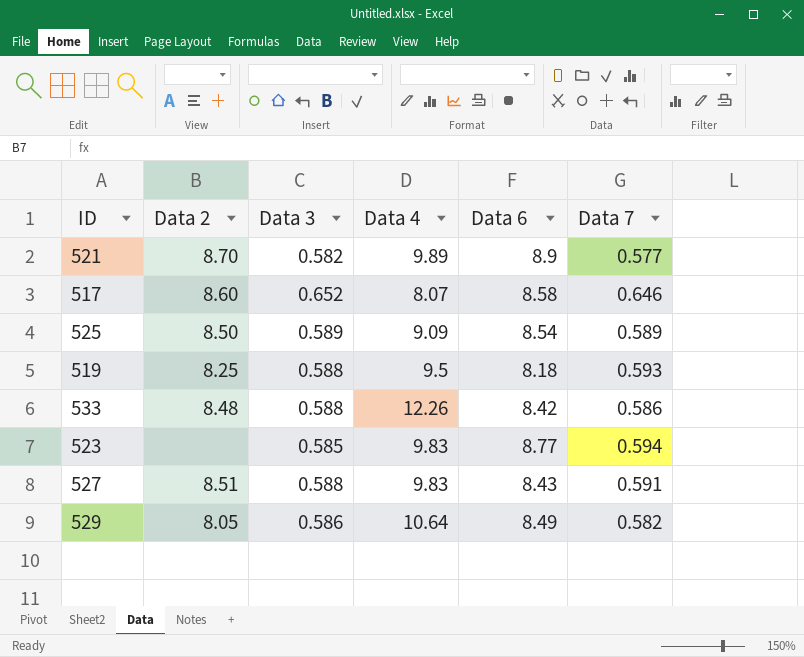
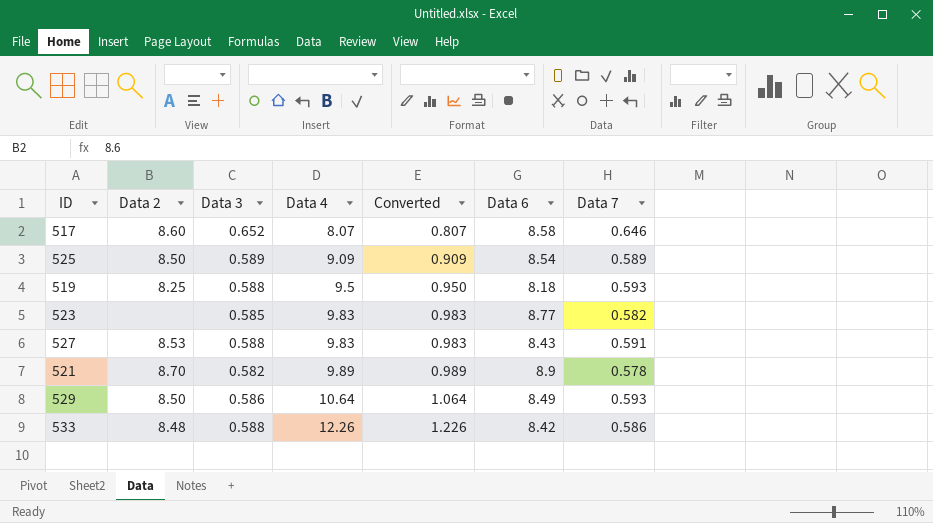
row order: none -> Data 4 ascending
column Converted | formula: none -> [Data 4] * 0.1
523 | Data 7: 0.594 -> 0.582
527 | Data 2: 8.51 -> 8.53
521 | Data 7: 0.577 -> 0.578
529 | Data 2: 8.05 -> 8.50
529 | Data 7: 0.582 -> 0.593

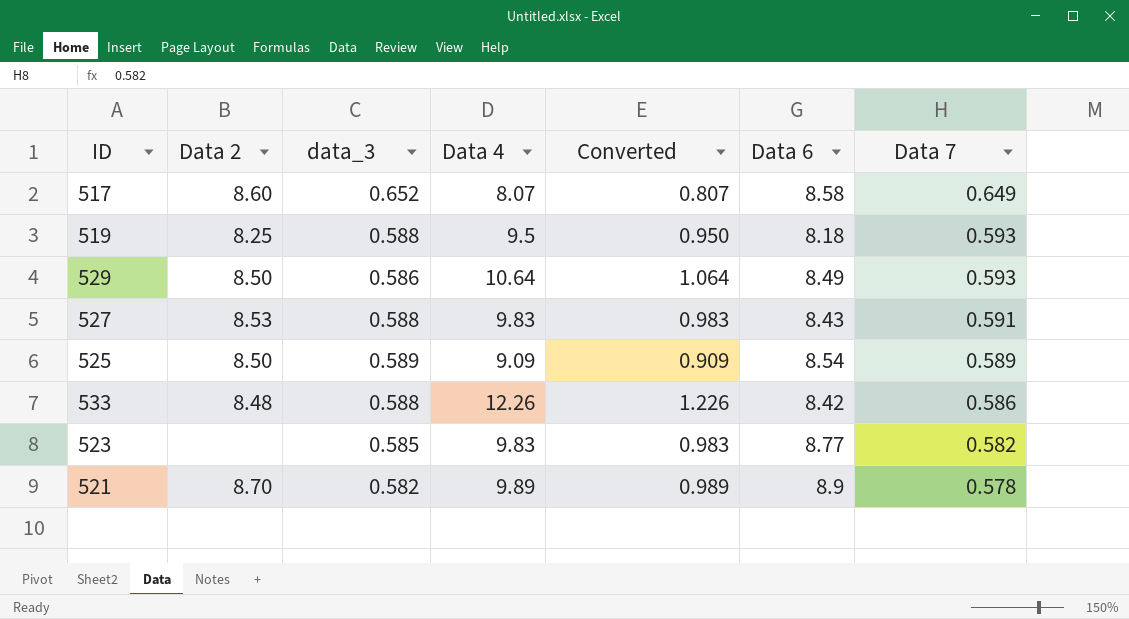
row order: Data 4 ascending -> Data 7 descending
column name: Data 3 -> data_3
517 | Data 7: 0.646 -> 0.649

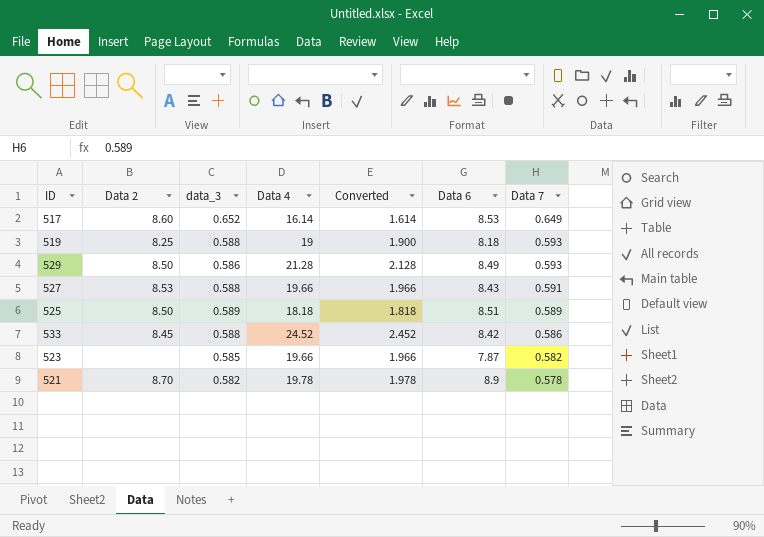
517 | Data 4: 8.07 -> 16.14
517 | Converted: 0.807 -> 1.614
517 | Data 6: 8.58 -> 8.53
519 | Data 4: 9.5 -> 19
519 | Converted: 0.950 -> 1.900
529 | Data 4: 10.64 -> 21.28
529 | Converted: 1.064 -> 2.128
527 | Data 4: 9.83 -> 19.66
527 | Converted: 0.983 -> 1.966
525 | Data 4: 9.09 -> 18.18
525 | Converted: 0.909 -> 1.818
525 | Data 6: 8.54 -> 8.51
533 | Data 2: 8.48 -> 8.45
533 | Data 4: 12.26 -> 24.52
533 | Converted: 1.226 -> 2.452
523 | Data 4: 9.83 -> 19.66
523 | Converted: 0.983 -> 1.966
523 | Data 6: 8.77 -> 7.87
521 | Data 4: 9.89 -> 19.78
521 | Converted: 0.989 -> 1.978

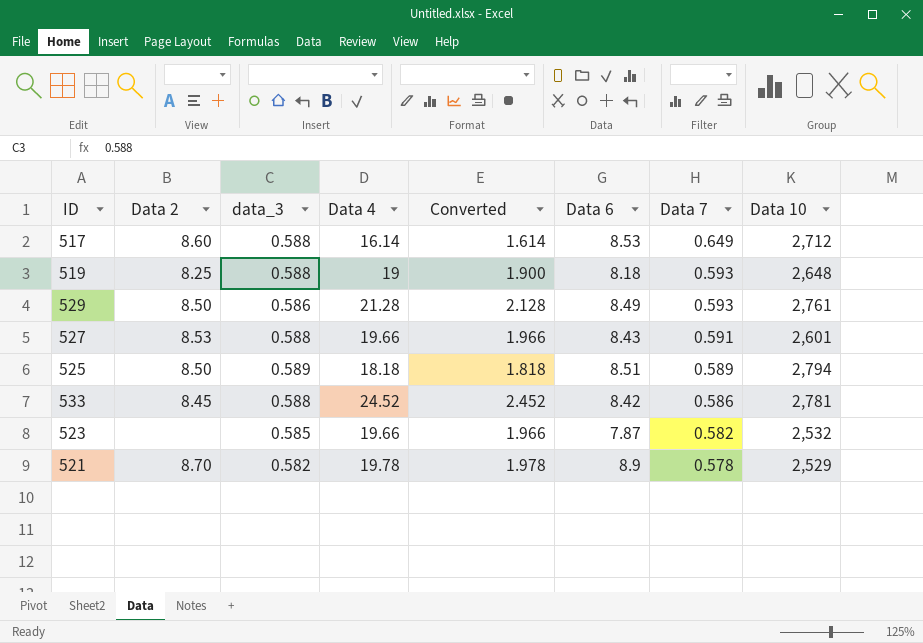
column Data 10 | position: none -> 8
517 | data_3: 0.652 -> 0.588

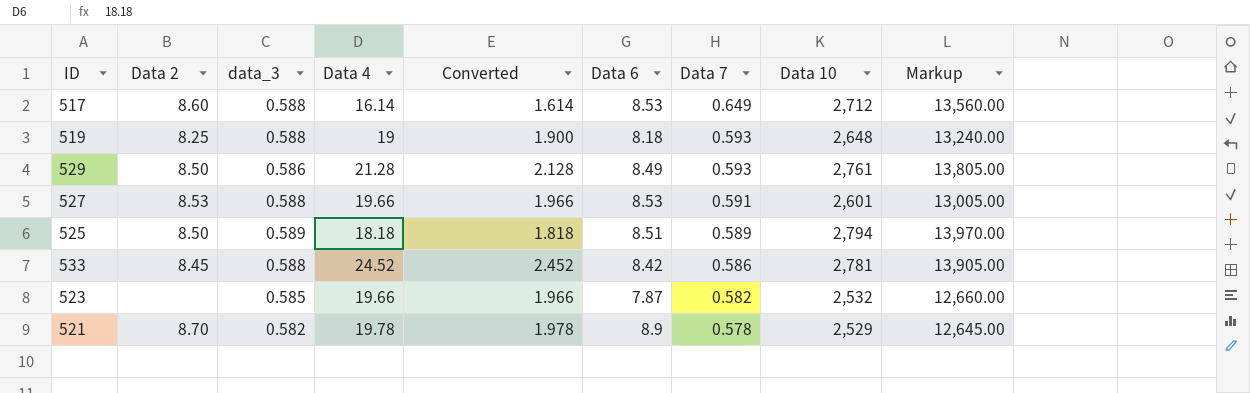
column Markup | formula: none -> [Data 10] * 5
527 | Data 6: 8.43 -> 8.53

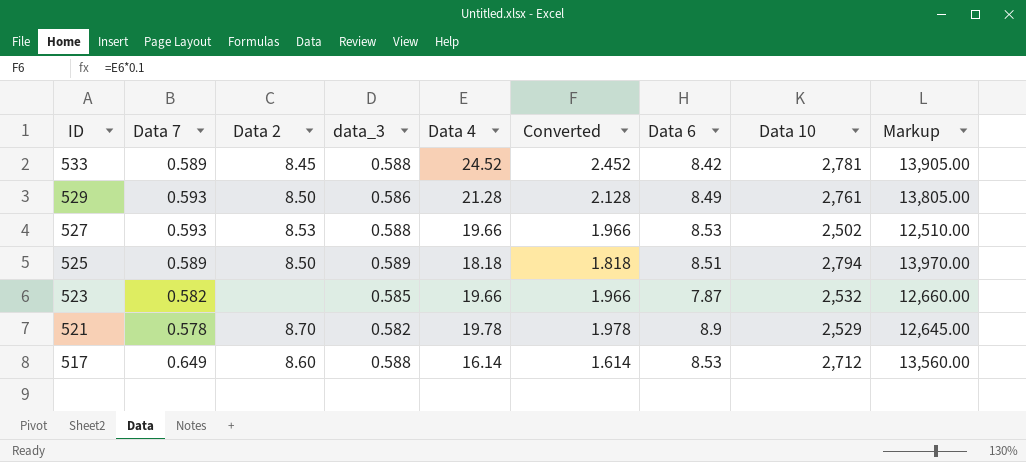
row order: Data 7 descending -> ID descending
column Data 7 | position: 7 -> 2
row 519: 8.25 | 0.588 | 19 | 1.900 | 8.18 | 0.593 | 2,648 | 13,240.00 -> none
533 | Data 7: 0.586 -> 0.589
527 | Data 7: 0.591 -> 0.593
527 | Data 10: 2,601 -> 2,502
527 | Markup: 13,005.00 -> 12,510.00

